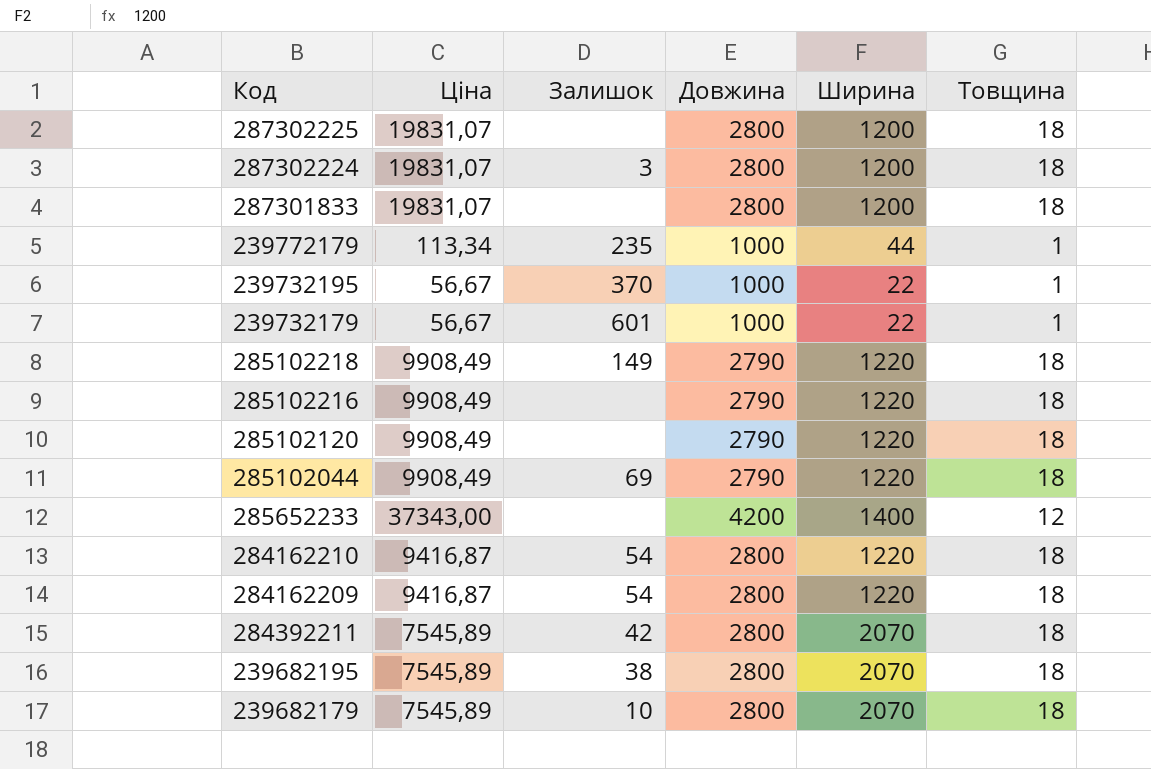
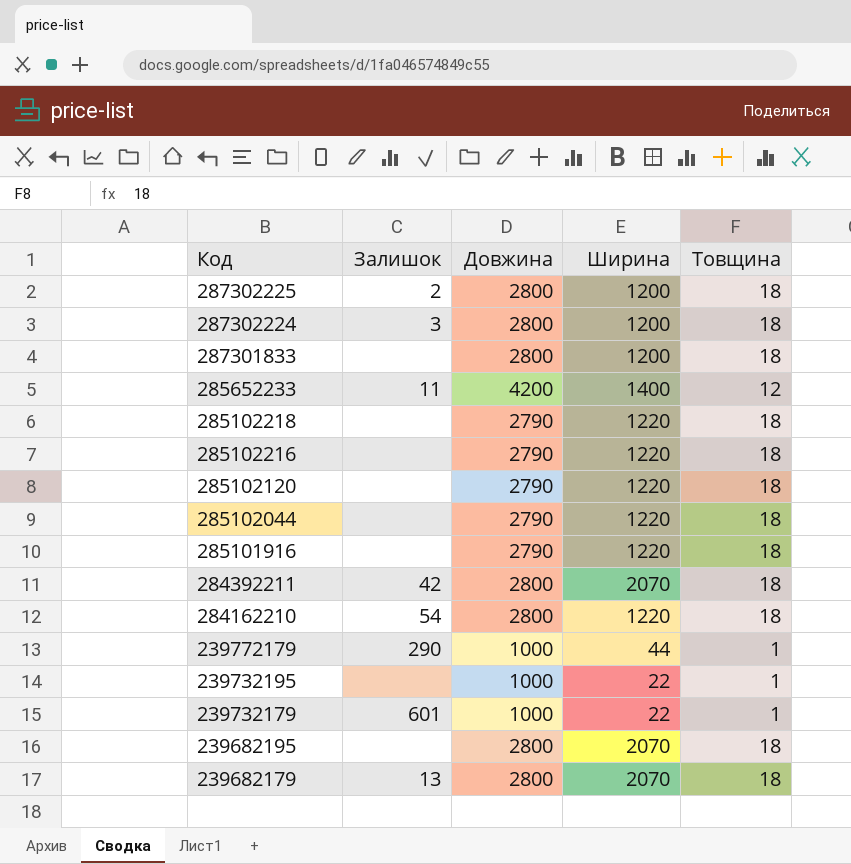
row order: none -> Код descending
column Ціна | position: 2 -> none
row 284162209: 9416,87 | 54 | 2800 | 1220 | 18 -> none
287302225 | Залишок: none -> 2
285652233 | Залишок: none -> 11
285102218 | Залишок: 149 -> none
285102044 | Залишок: 69 -> none
row 285101916: none -> none | 2790 | 1220 | 18
239772179 | Залишок: 235 -> 290
239732195 | Залишок: 370 -> none
239682195 | Залишок: 38 -> none
239682179 | Залишок: 10 -> 13

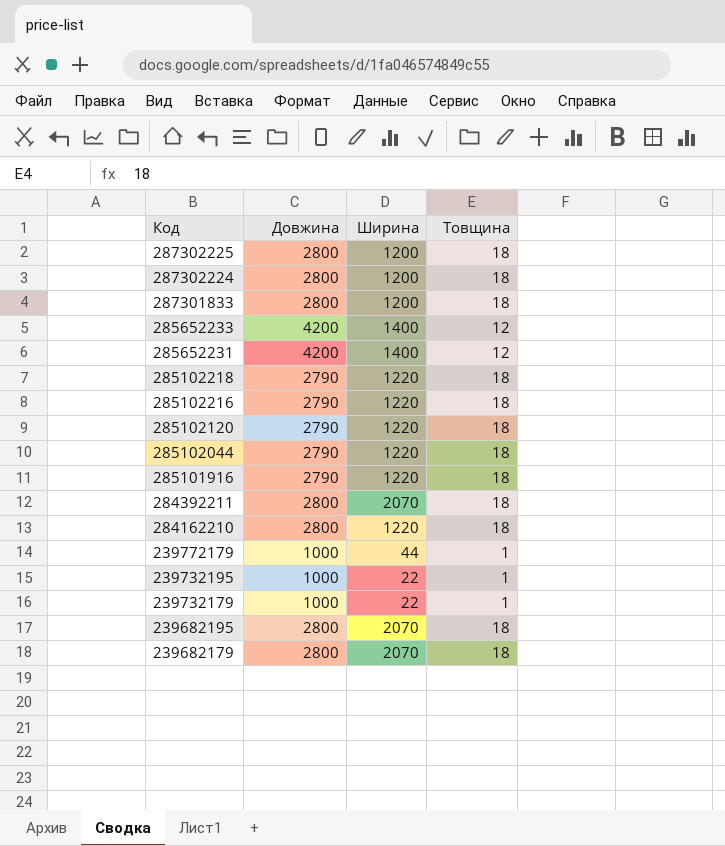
column Залишок | position: 2 -> none
row 285652231: none -> 4200 | 1400 | 12

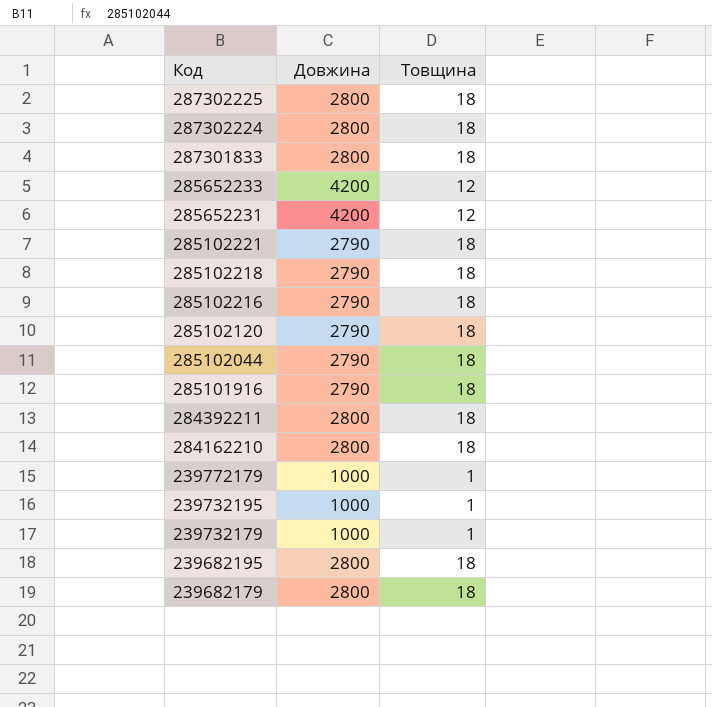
column Ширина | position: 3 -> none
row 285102221: none -> 2790 | 18

